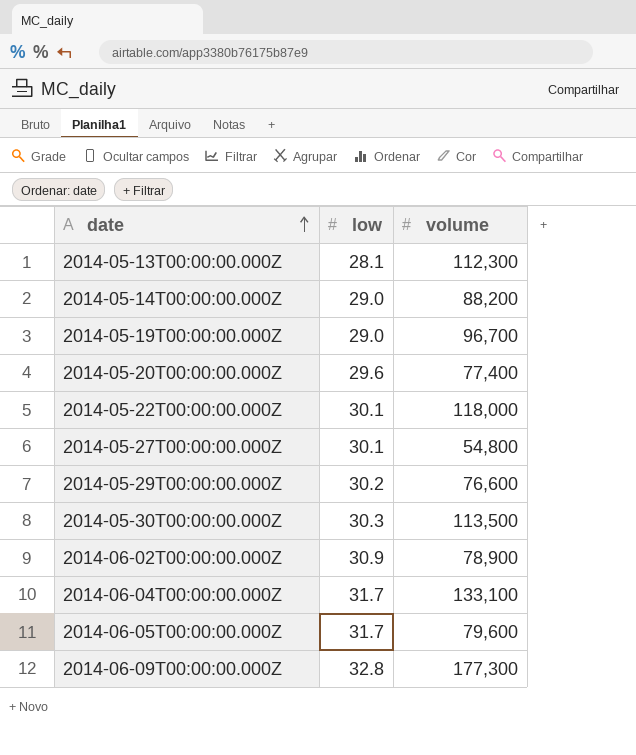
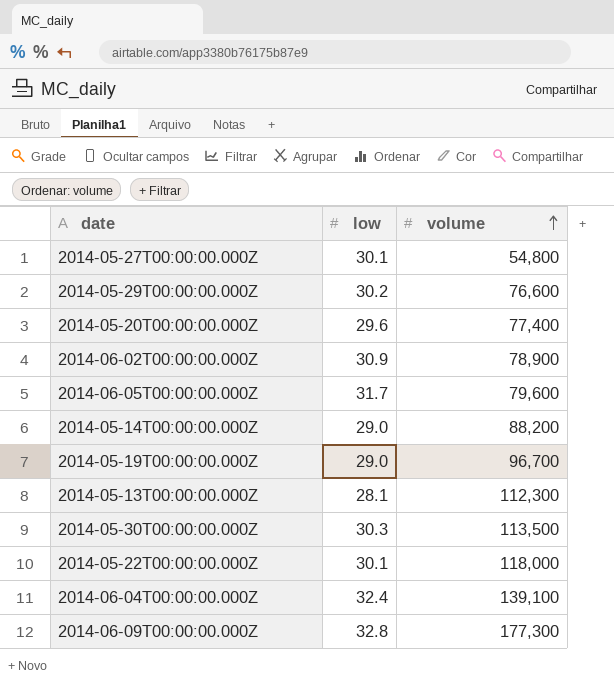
row order: date ascending -> volume ascending
2014-06-04T00:00:00.000Z | low: 31.7 -> 32.4
2014-06-04T00:00:00.000Z | volume: 133,100 -> 139,100

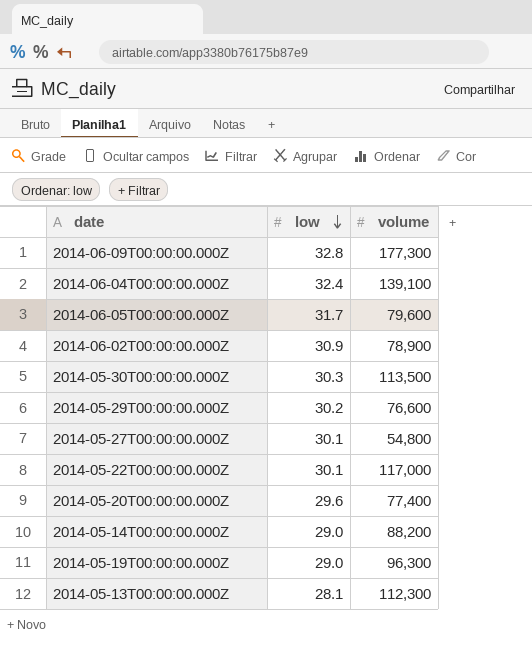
row order: volume ascending -> low descending
2014-05-22T00:00:00.000Z | volume: 118,000 -> 117,000
2014-05-19T00:00:00.000Z | volume: 96,700 -> 96,300

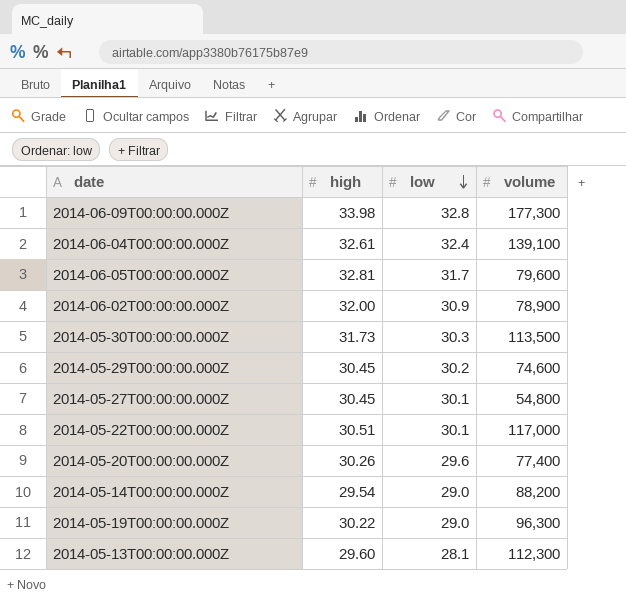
column high | position: none -> 2
2014-05-29T00:00:00.000Z | volume: 76,600 -> 74,600

